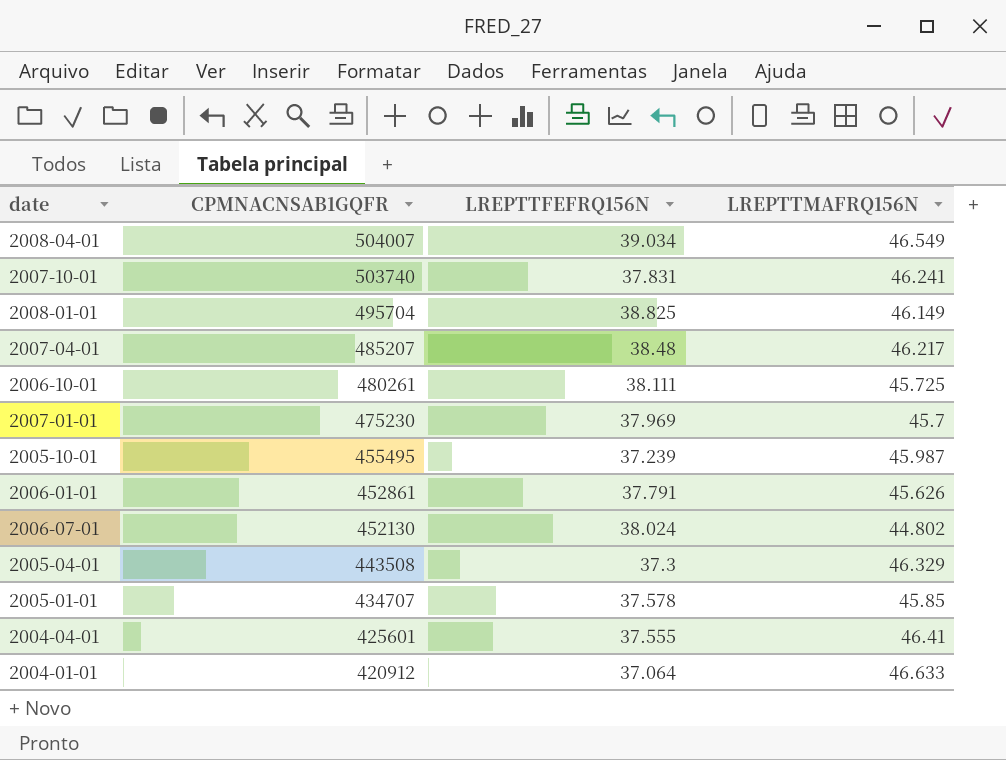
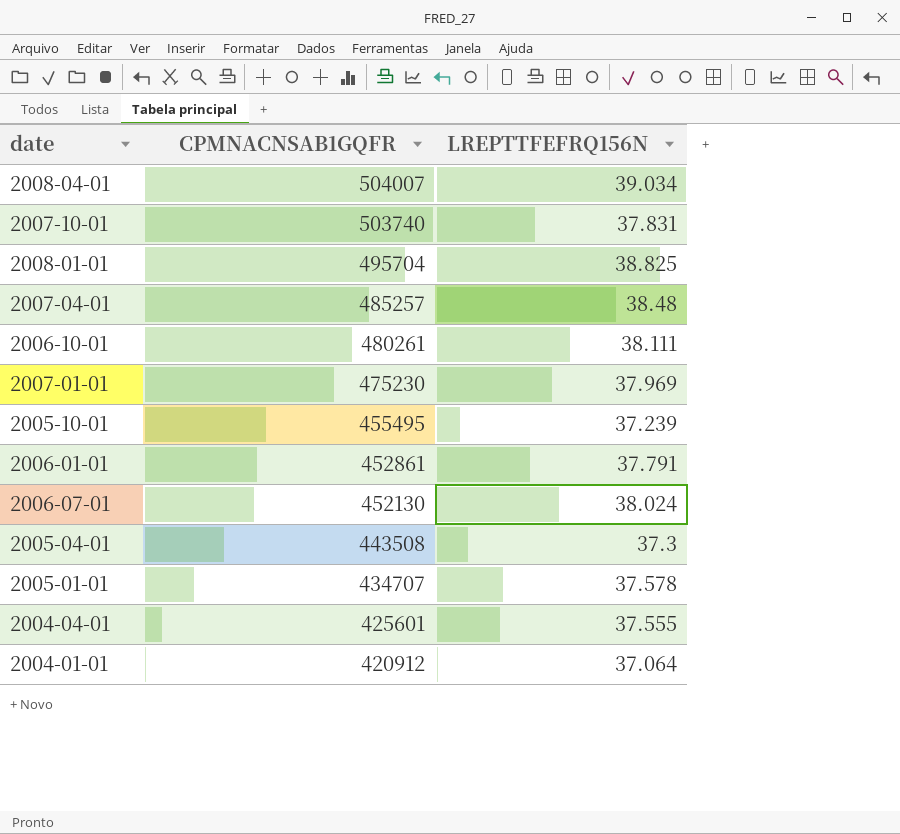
column LREPTTMAFRQ156N | position: 4 -> none
2007-04-01 | CPMNACNSAB1GQFR: 485207 -> 485257

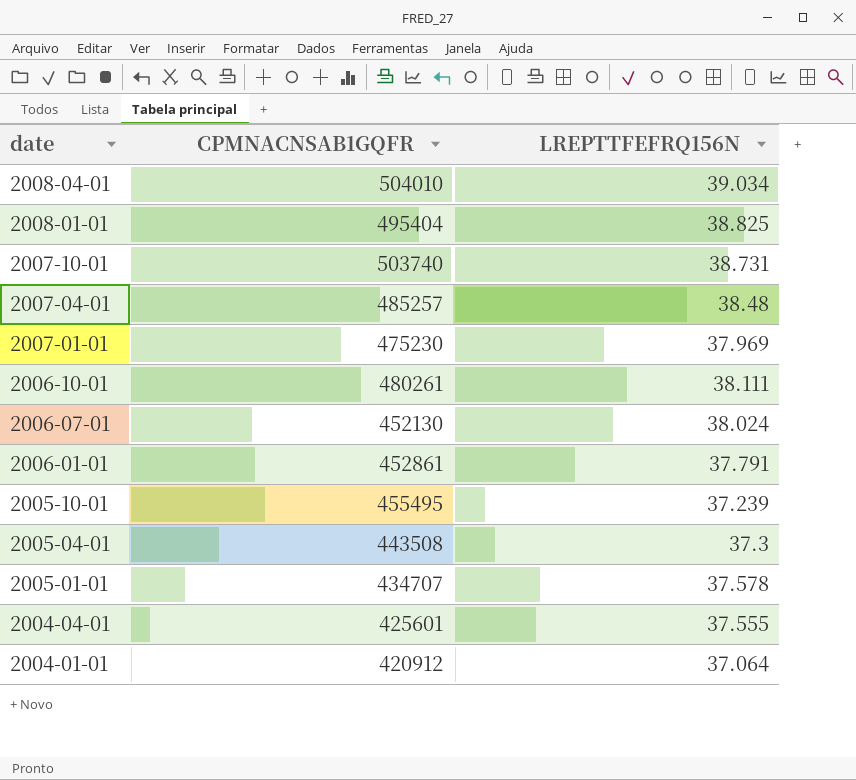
row order: CPMNACNSAB1GQFR descending -> date descending
2008-04-01 | CPMNACNSAB1GQFR: 504007 -> 504010
2008-01-01 | CPMNACNSAB1GQFR: 495704 -> 495404
2007-10-01 | LREPTTFEFRQ156N: 37.831 -> 38.731

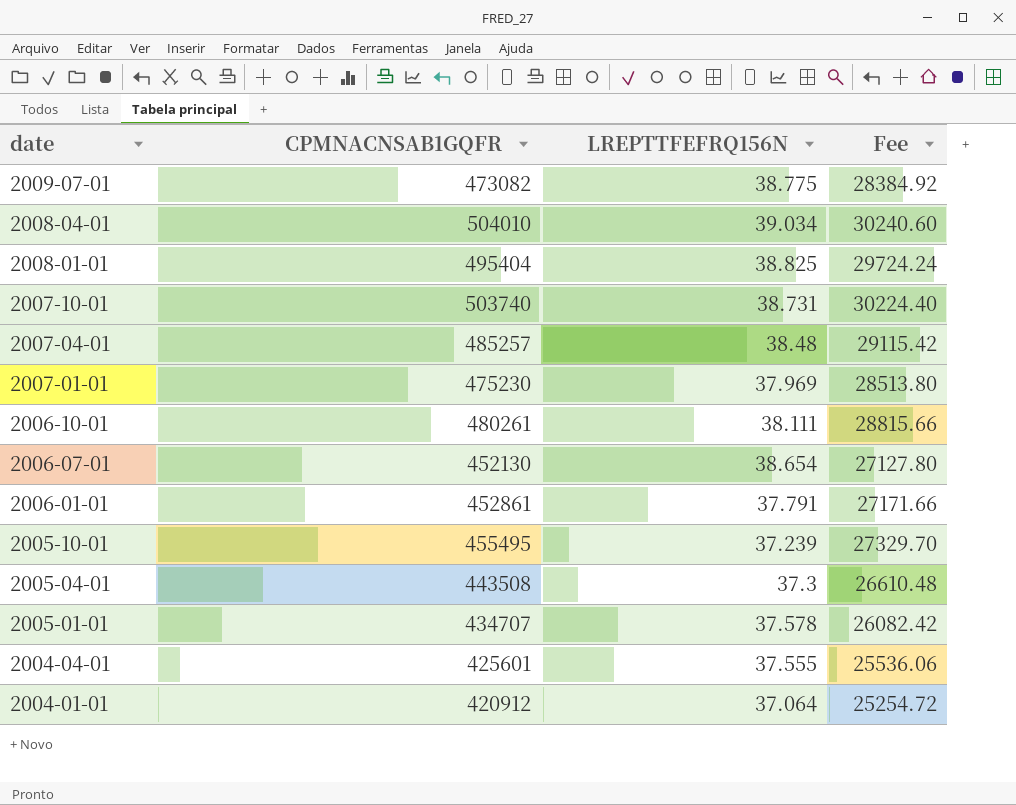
column Fee | formula: none -> [CPMNACNSAB1GQFR] * 0.06
row 2009-07-01: none -> 473082 | 38.775 | 28384.92
2006-07-01 | LREPTTFEFRQ156N: 38.024 -> 38.654

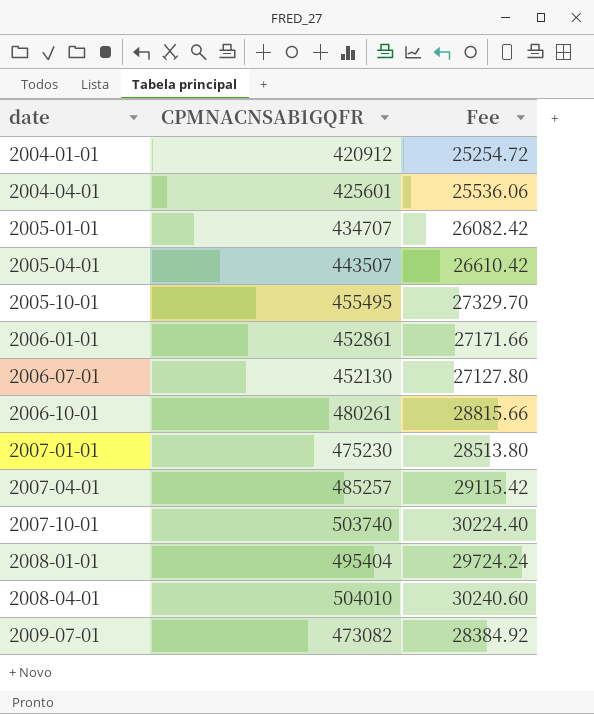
row order: date descending -> date ascending
column LREPTTFEFRQ156N | position: 3 -> none
2005-04-01 | CPMNACNSAB1GQFR: 443508 -> 443507
2005-04-01 | Fee: 26610.48 -> 26610.42

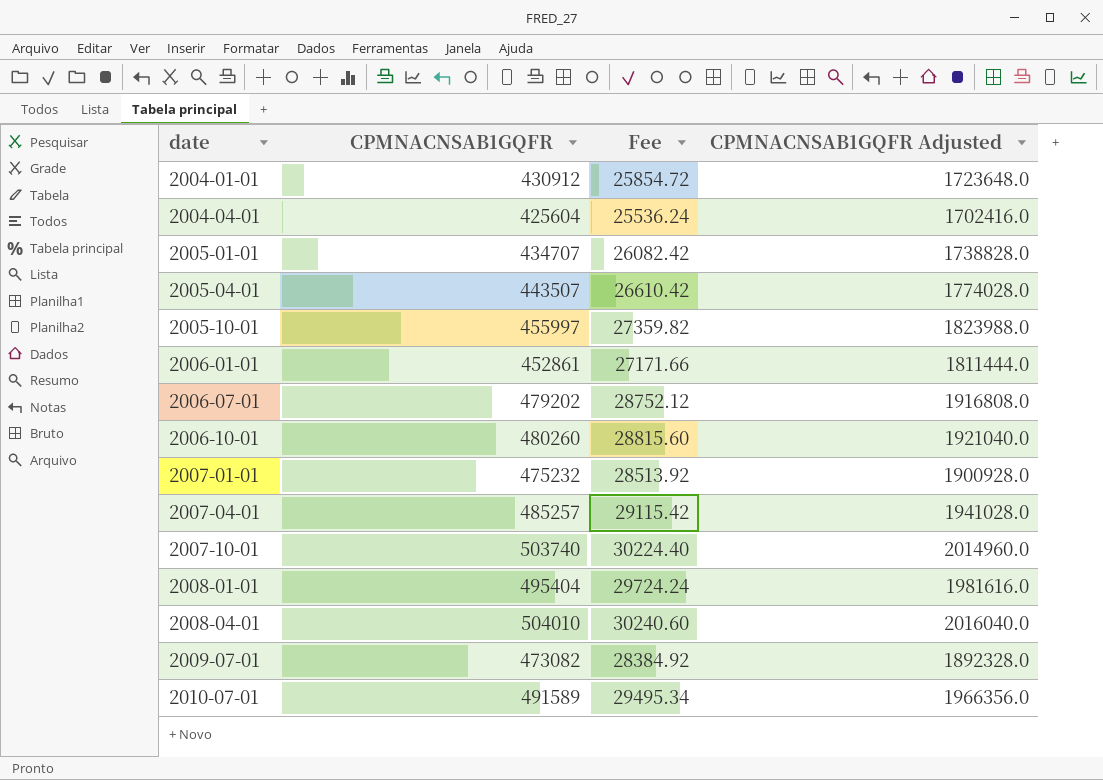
column CPMNACNSAB1GQFR Adjusted | formula: none -> [CPMNACNSAB1GQFR] * 4
2004-01-01 | CPMNACNSAB1GQFR: 420912 -> 430912
2004-01-01 | Fee: 25254.72 -> 25854.72
2004-04-01 | CPMNACNSAB1GQFR: 425601 -> 425604
2004-04-01 | Fee: 25536.06 -> 25536.24
2005-10-01 | CPMNACNSAB1GQFR: 455495 -> 455997
2005-10-01 | Fee: 27329.70 -> 27359.82
2006-07-01 | CPMNACNSAB1GQFR: 452130 -> 479202
2006-07-01 | Fee: 27127.80 -> 28752.12
2006-10-01 | CPMNACNSAB1GQFR: 480261 -> 480260
2006-10-01 | Fee: 28815.66 -> 28815.60
2007-01-01 | CPMNACNSAB1GQFR: 475230 -> 475232
2007-01-01 | Fee: 28513.80 -> 28513.92
row 2010-07-01: none -> 491589 | 29495.34 | 1966356.0

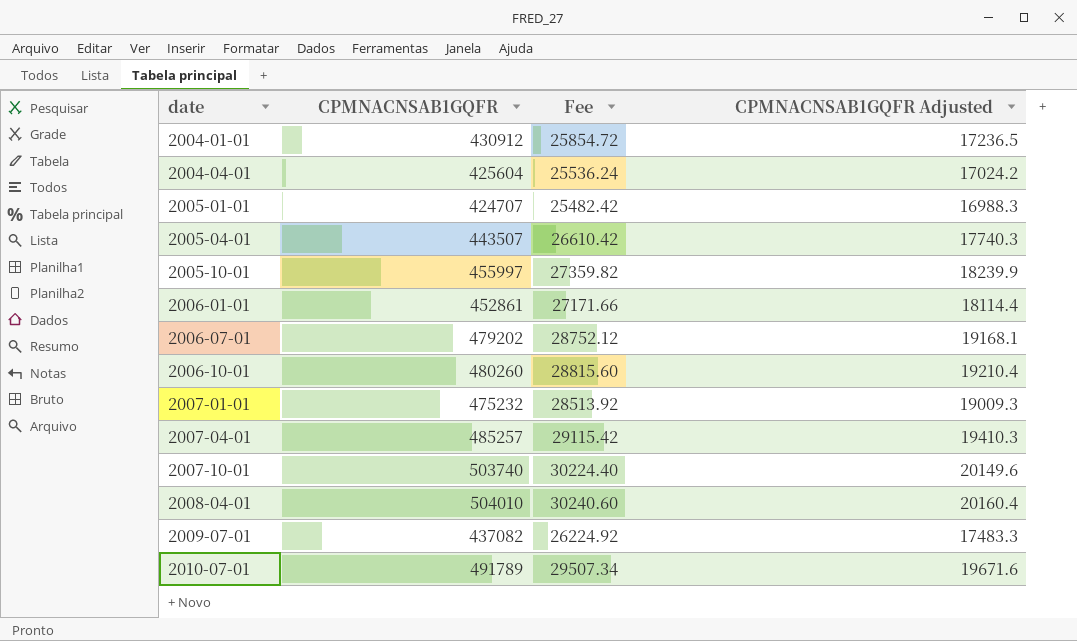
column CPMNACNSAB1GQFR Adjusted | formula: [CPMNACNSAB1GQFR] * 4 -> [CPMNACNSAB1GQFR] * 0.04
row 2008-01-01: 495404 | 29724.24 | 1981616.0 -> none
2005-01-01 | CPMNACNSAB1GQFR: 434707 -> 424707
2005-01-01 | Fee: 26082.42 -> 25482.42
2009-07-01 | CPMNACNSAB1GQFR: 473082 -> 437082
2009-07-01 | Fee: 28384.92 -> 26224.92
2010-07-01 | CPMNACNSAB1GQFR: 491589 -> 491789
2010-07-01 | Fee: 29495.34 -> 29507.34

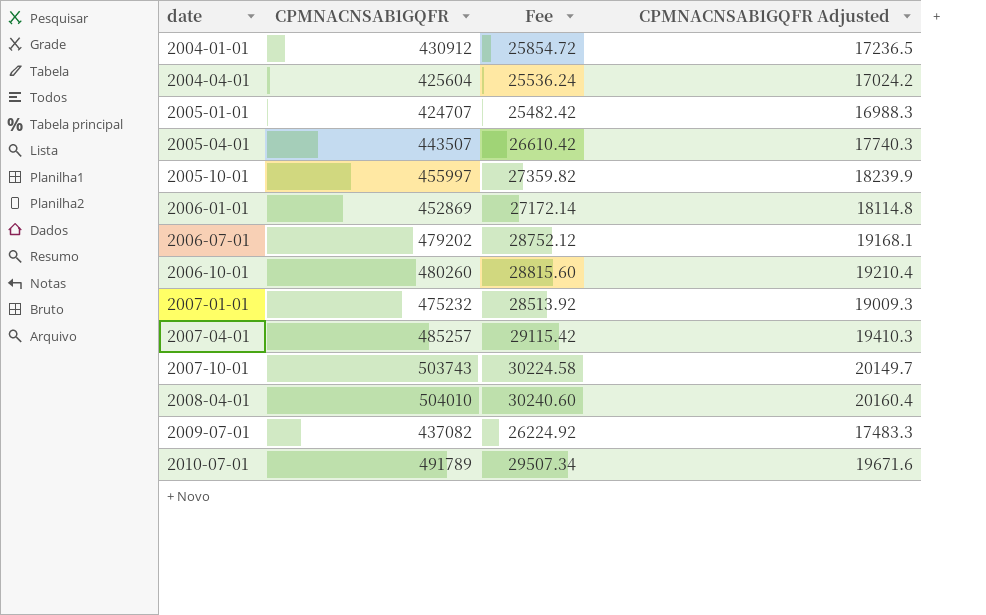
2006-01-01 | CPMNACNSAB1GQFR: 452861 -> 452869
2006-01-01 | Fee: 27171.66 -> 27172.14
2006-01-01 | CPMNACNSAB1GQFR Adjusted: 18114.4 -> 18114.8
2007-10-01 | CPMNACNSAB1GQFR: 503740 -> 503743
2007-10-01 | Fee: 30224.40 -> 30224.58
2007-10-01 | CPMNACNSAB1GQFR Adjusted: 20149.6 -> 20149.7

